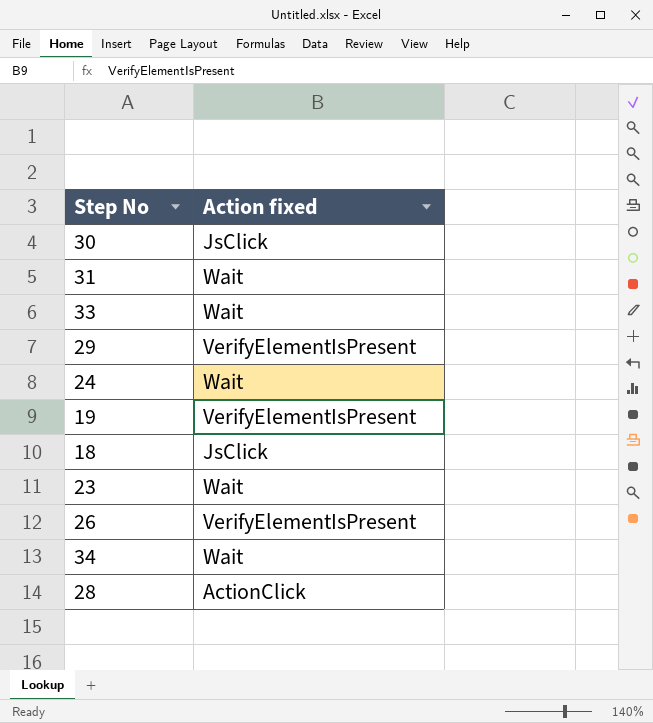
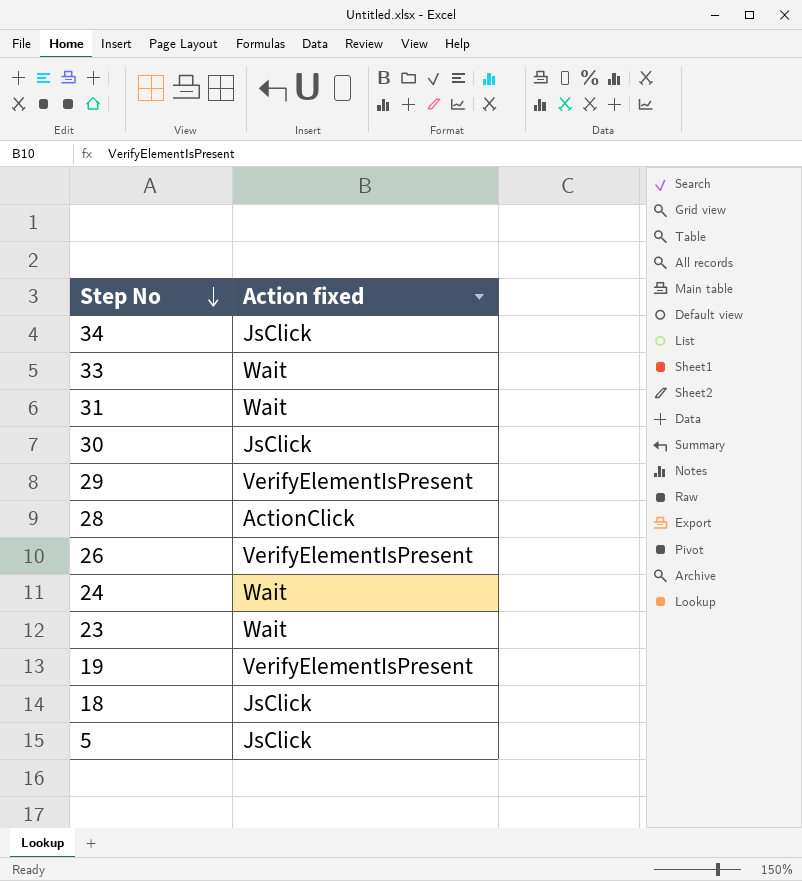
row order: none -> Step No descending
34 | Action fixed: Wait -> JsClick
row 5: none -> JsClick

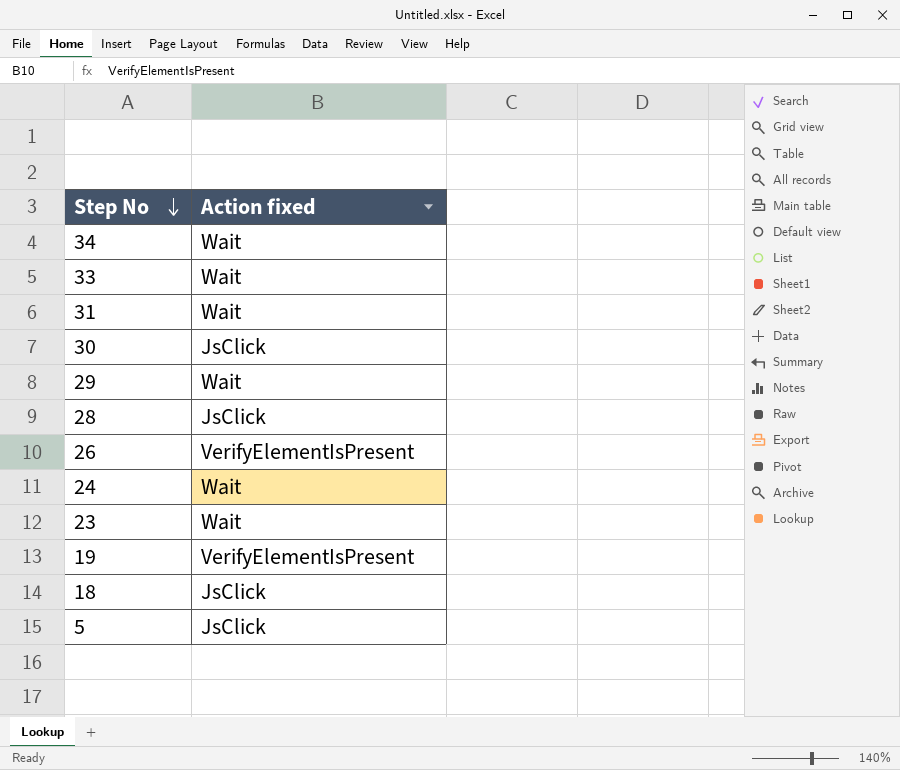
34 | Action fixed: JsClick -> Wait
29 | Action fixed: VerifyElementIsPresent -> Wait
28 | Action fixed: ActionClick -> JsClick

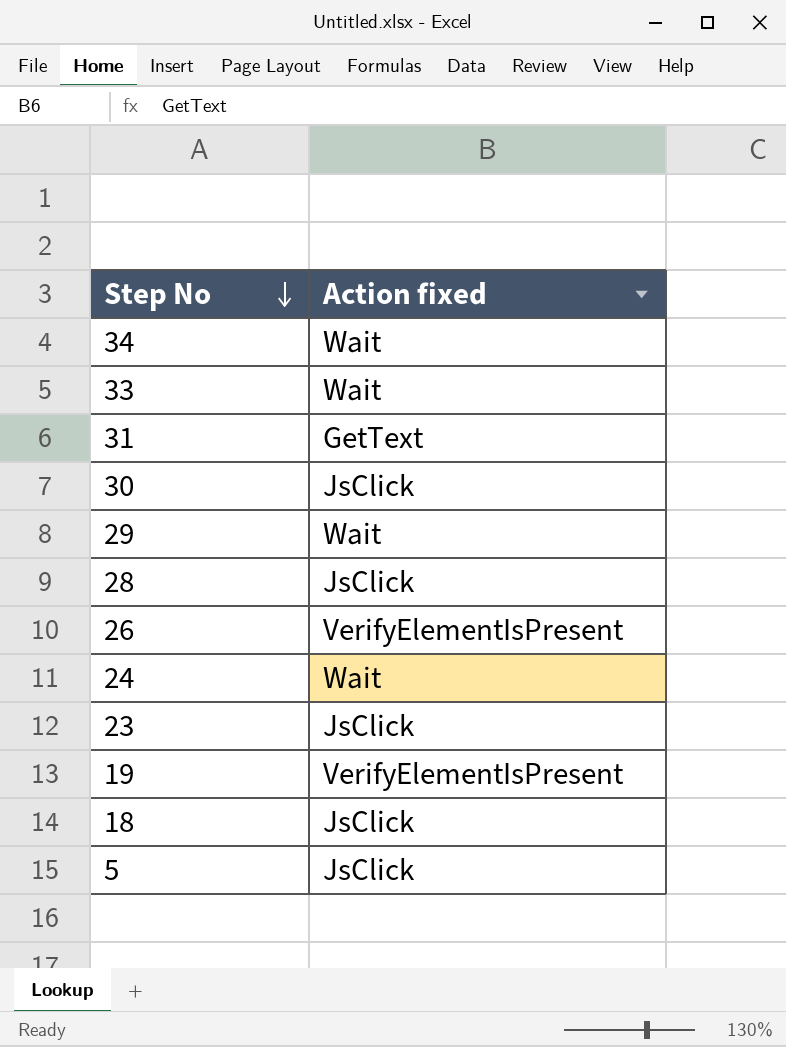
31 | Action fixed: Wait -> GetText
23 | Action fixed: Wait -> JsClick

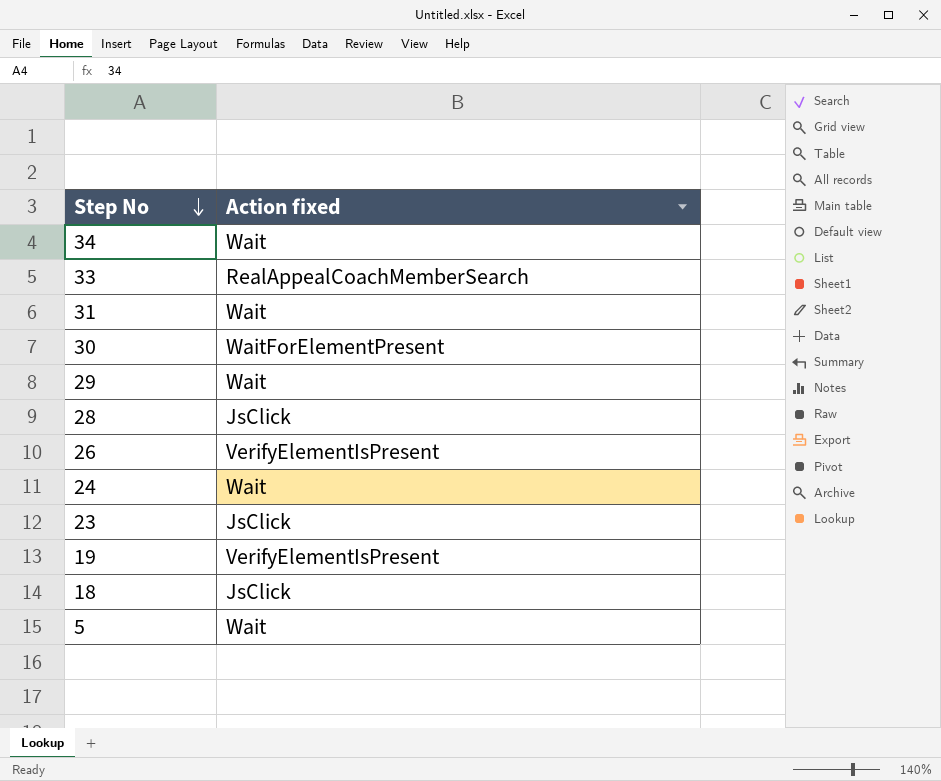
33 | Action fixed: Wait -> RealAppealCoachMemberSearch
31 | Action fixed: GetText -> Wait
30 | Action fixed: JsClick -> WaitForElementPresent
5 | Action fixed: JsClick -> Wait

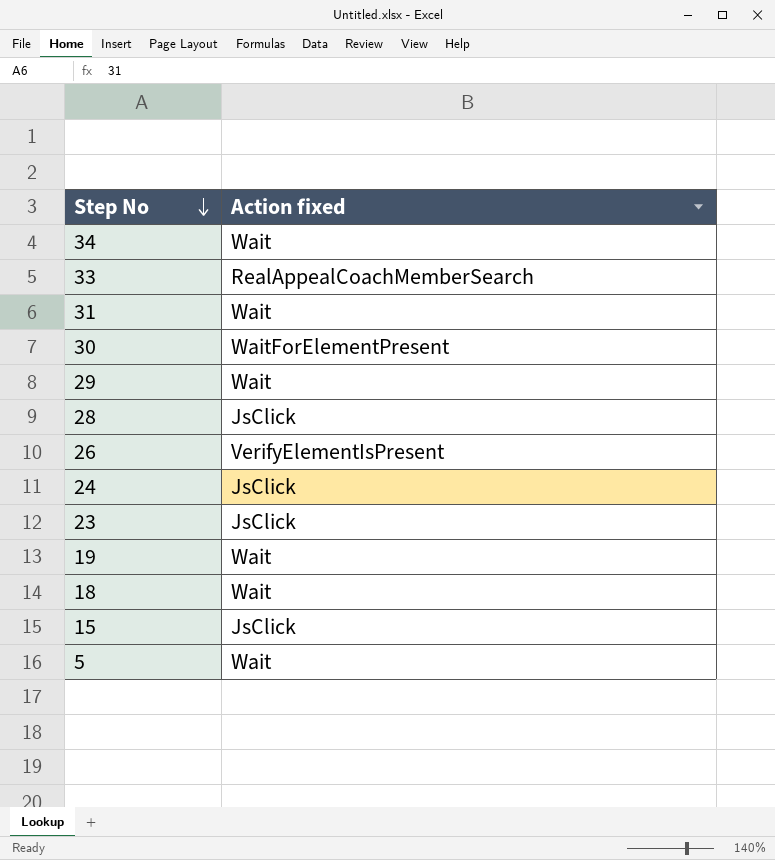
24 | Action fixed: Wait -> JsClick
19 | Action fixed: VerifyElementIsPresent -> Wait
18 | Action fixed: JsClick -> Wait
row 15: none -> JsClick

